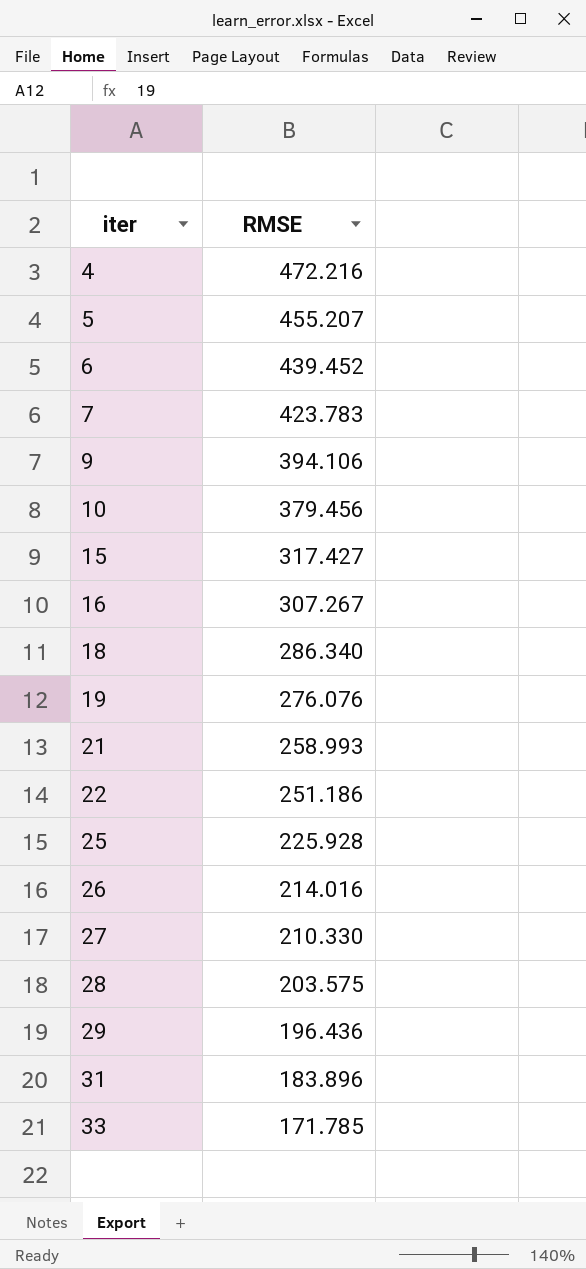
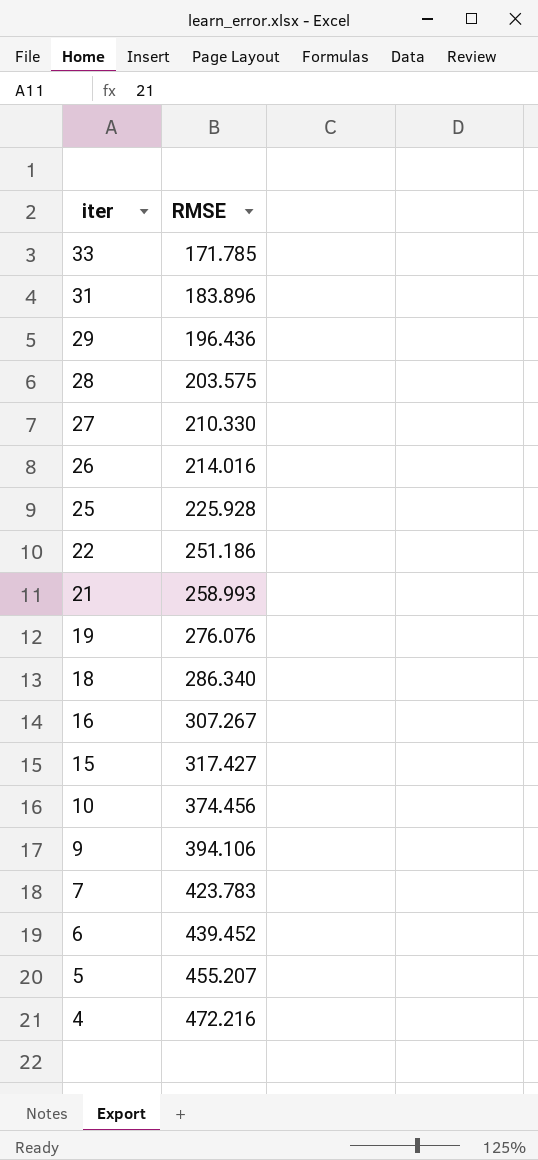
row order: iter ascending -> iter descending
10 | RMSE: 379.456 -> 374.456

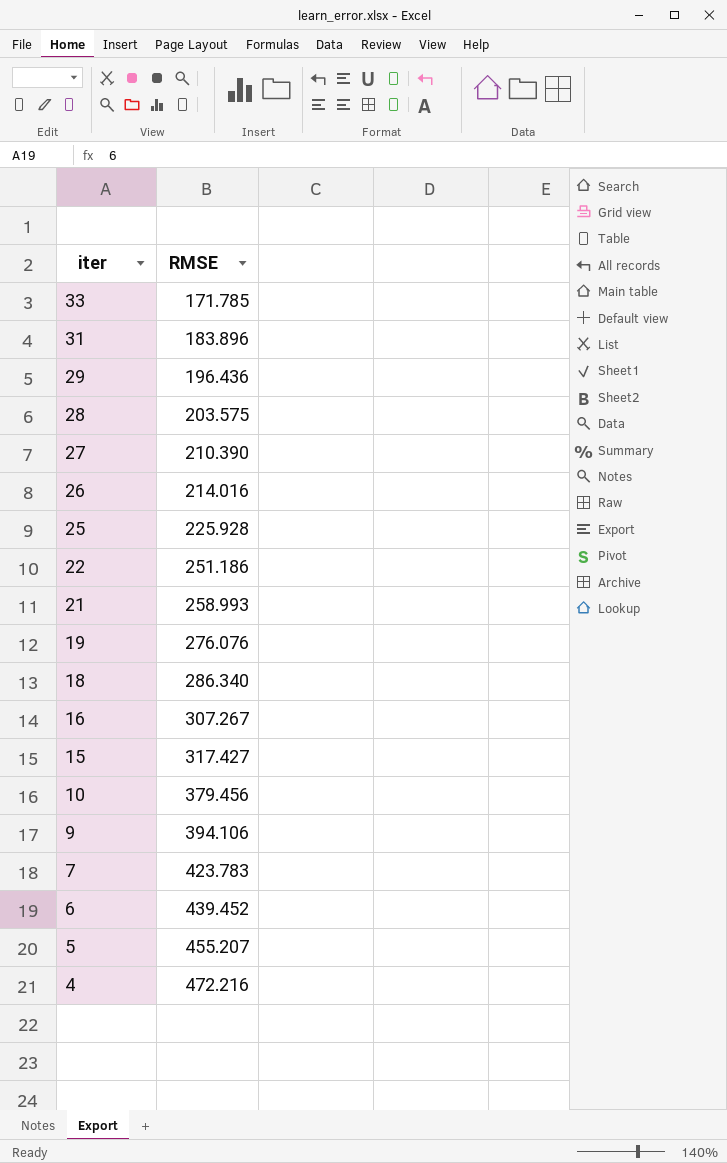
27 | RMSE: 210.330 -> 210.390
10 | RMSE: 374.456 -> 379.456

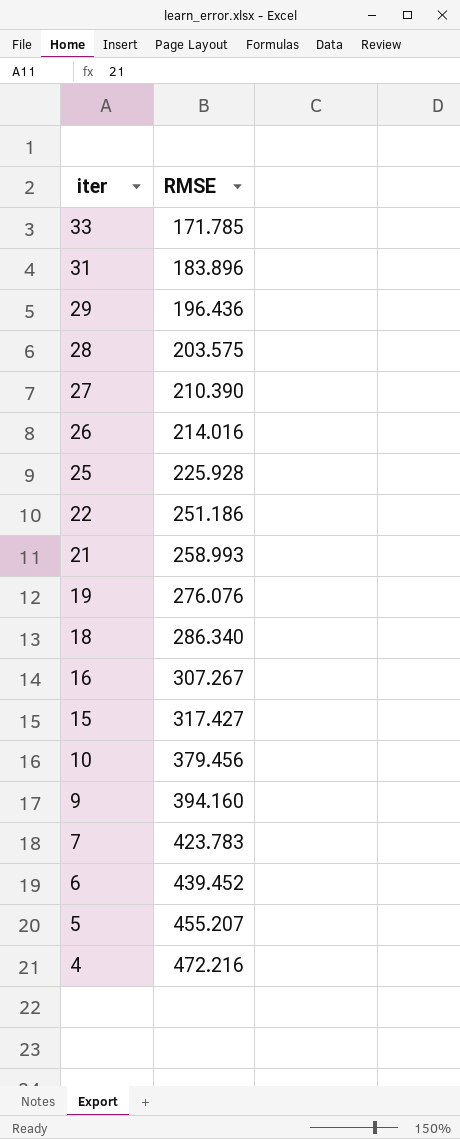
9 | RMSE: 394.106 -> 394.160

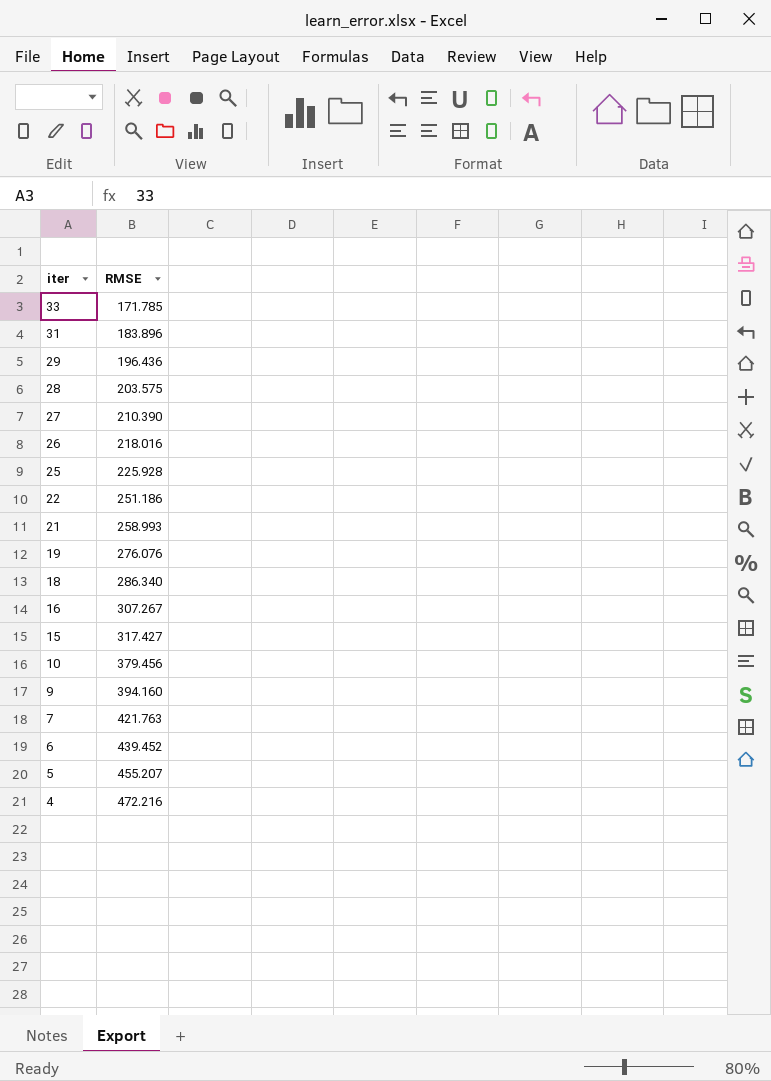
26 | RMSE: 214.016 -> 218.016
7 | RMSE: 423.783 -> 421.763

